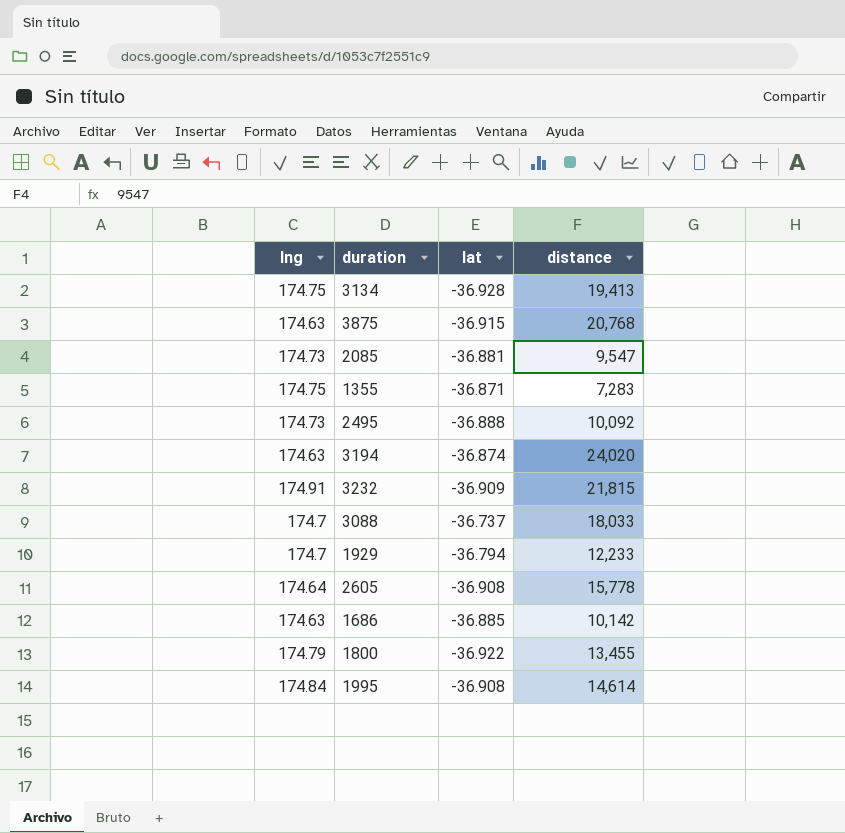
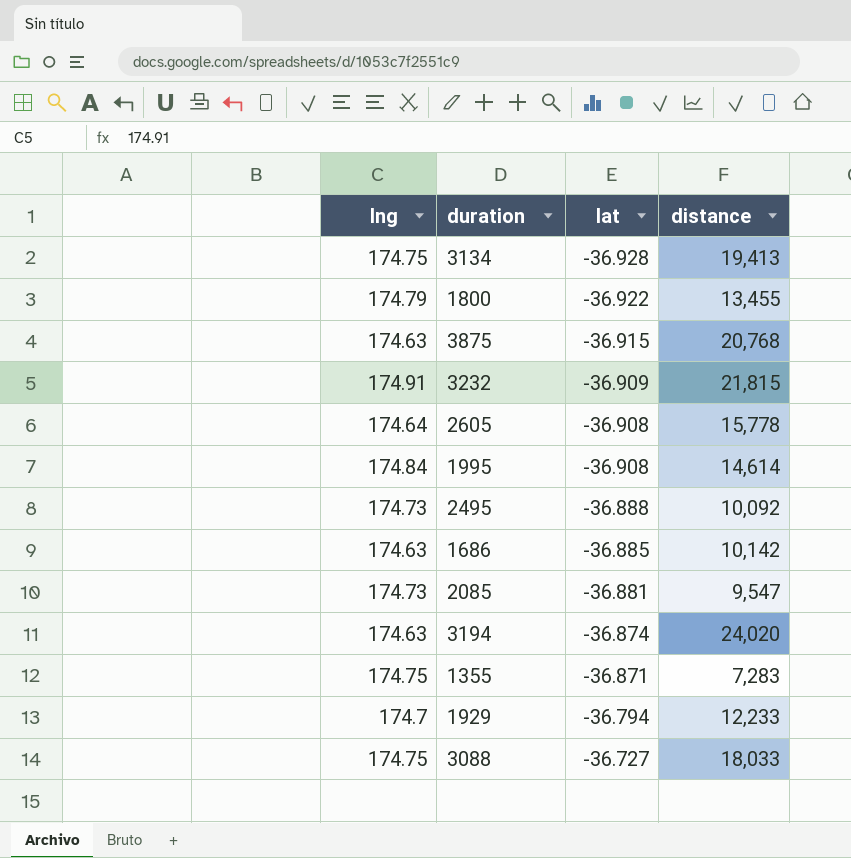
row order: none -> lat ascending
3088 | lng: 174.7 -> 174.75
3088 | lat: -36.737 -> -36.727

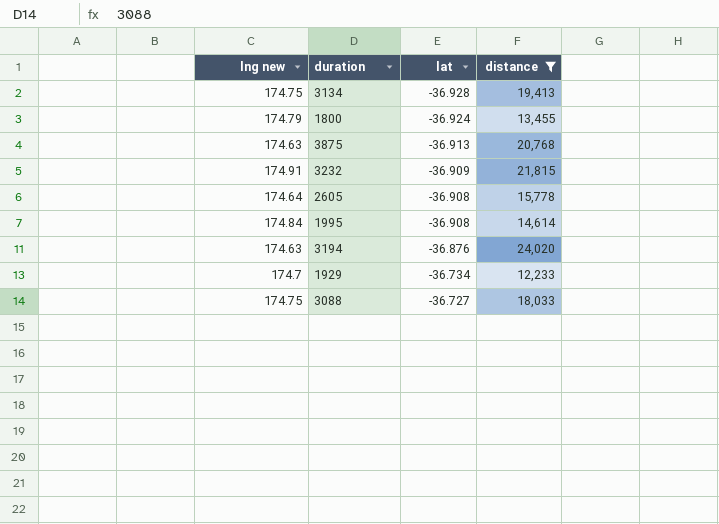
filter: none -> distance >= 12,233
column name: lng -> lng new
1800 | lat: -36.922 -> -36.924
3875 | lat: -36.915 -> -36.913
3194 | lat: -36.874 -> -36.876
1929 | lat: -36.794 -> -36.734

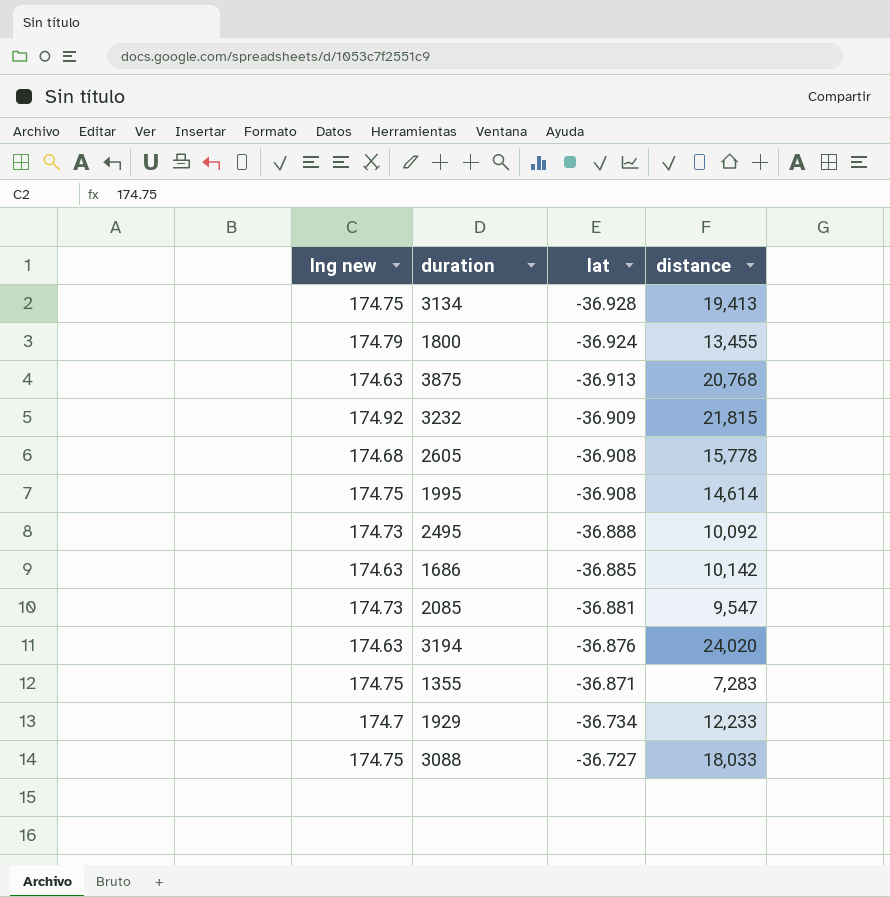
filter: distance >= 12,233 -> none
3232 | lng new: 174.91 -> 174.92
2605 | lng new: 174.64 -> 174.68
1995 | lng new: 174.84 -> 174.75

